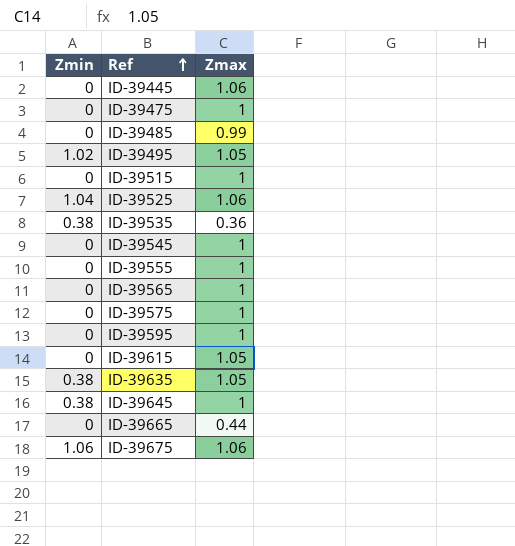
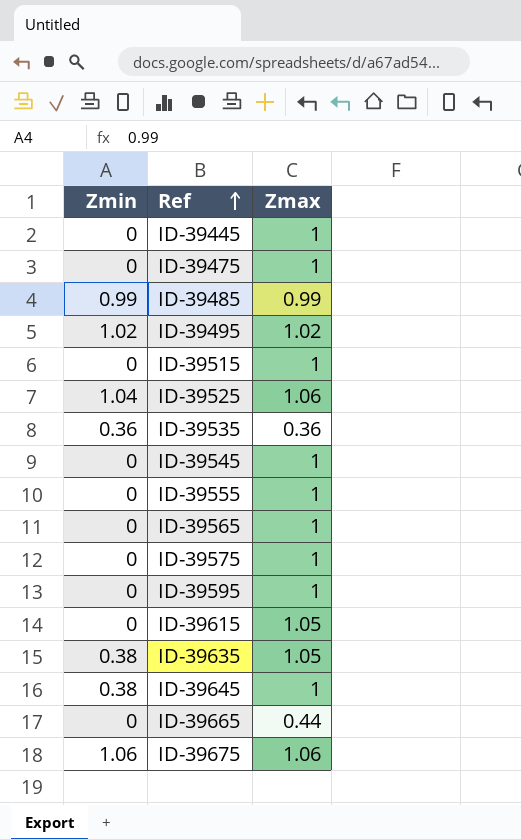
ID-39445 | Zmax: 1.06 -> 1
ID-39485 | Zmin: 0 -> 0.99
ID-39495 | Zmax: 1.05 -> 1.02
ID-39535 | Zmin: 0.38 -> 0.36

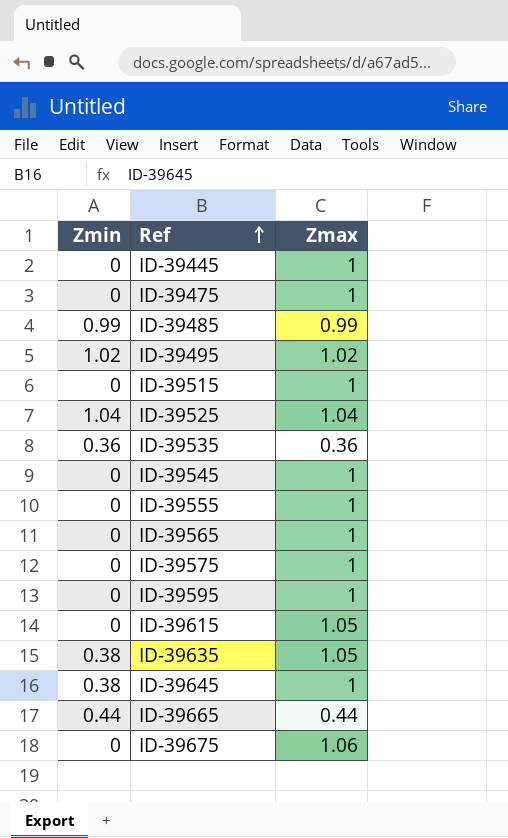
ID-39525 | Zmax: 1.06 -> 1.04
ID-39665 | Zmin: 0 -> 0.44
ID-39675 | Zmin: 1.06 -> 0

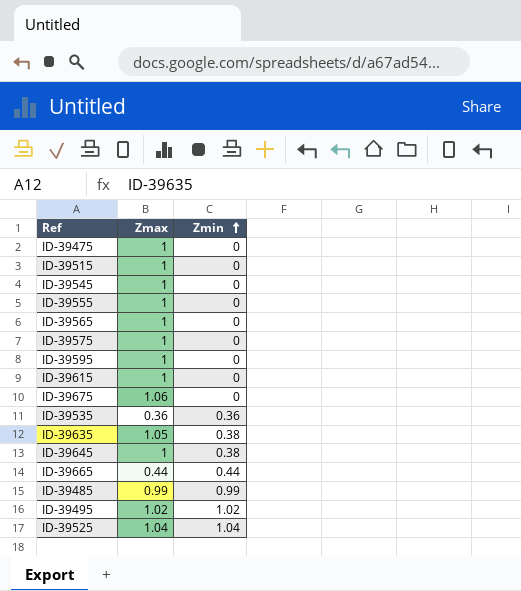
row order: Ref ascending -> Zmin ascending
column Zmin | position: 1 -> 3
row ID-39445: 0 | 1 -> none
ID-39615 | Zmax: 1.05 -> 1

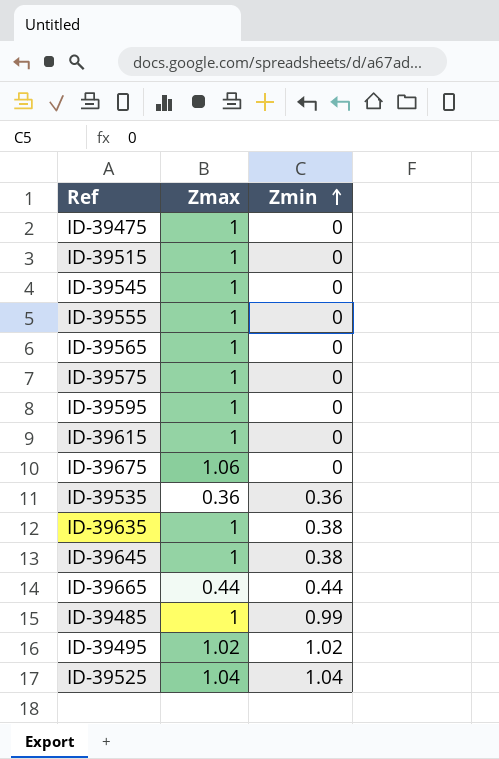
ID-39635 | Zmax: 1.05 -> 1
ID-39485 | Zmax: 0.99 -> 1

